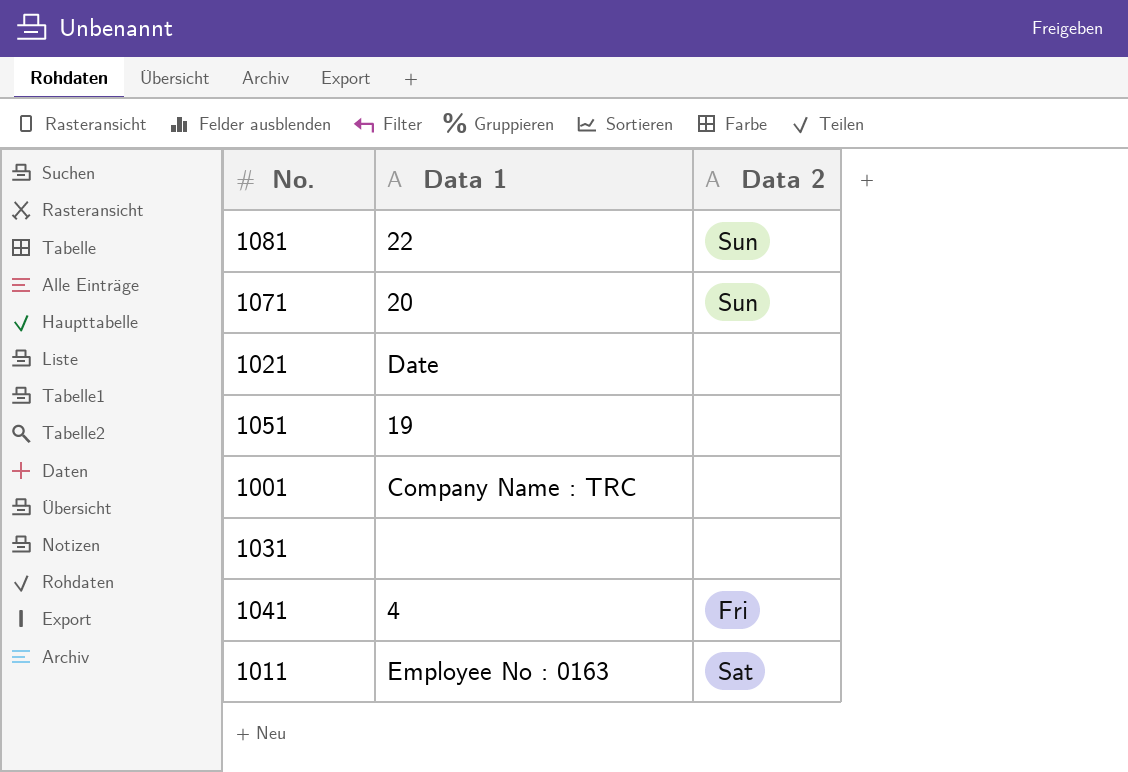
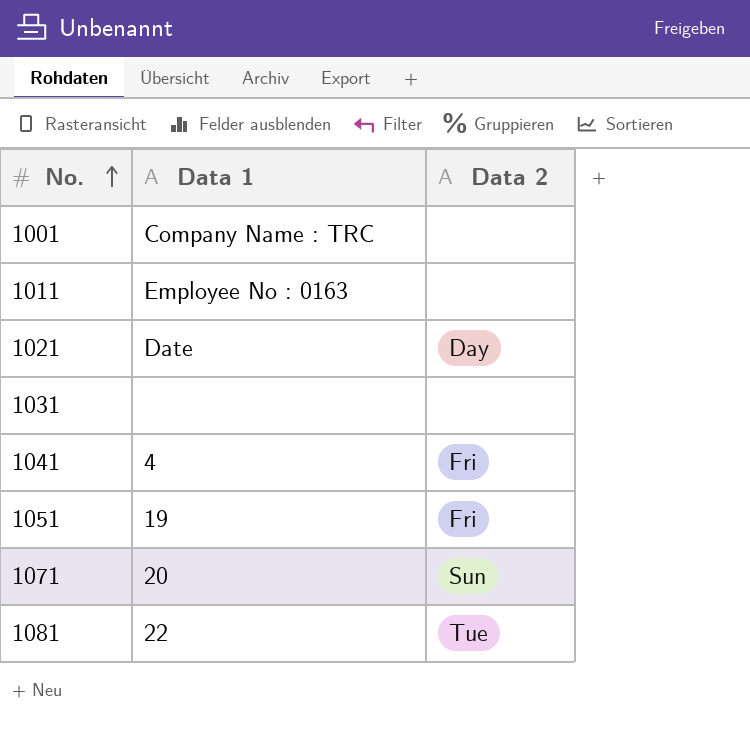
row order: none -> No. ascending
1011 | Data 2: Sat -> none
1021 | Data 2: none -> Day
1051 | Data 2: none -> Fri
1081 | Data 2: Sun -> Tue

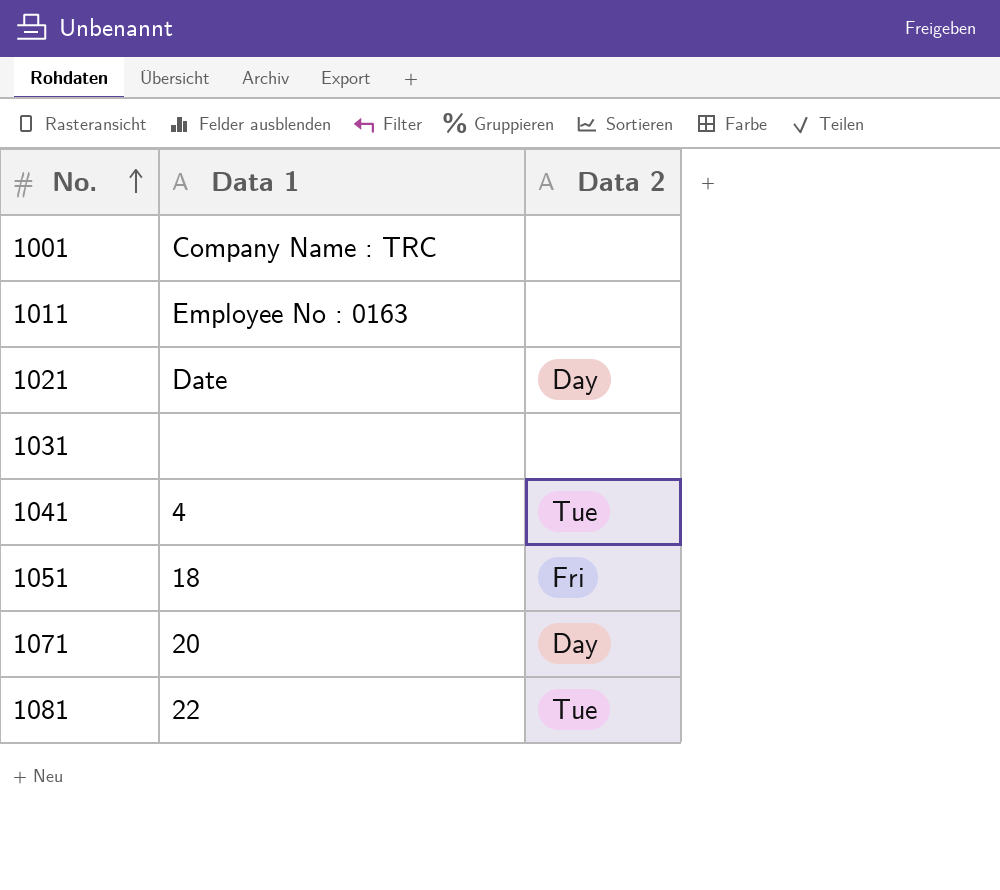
1041 | Data 2: Fri -> Tue
1051 | Data 1: 19 -> 18
1071 | Data 2: Sun -> Day

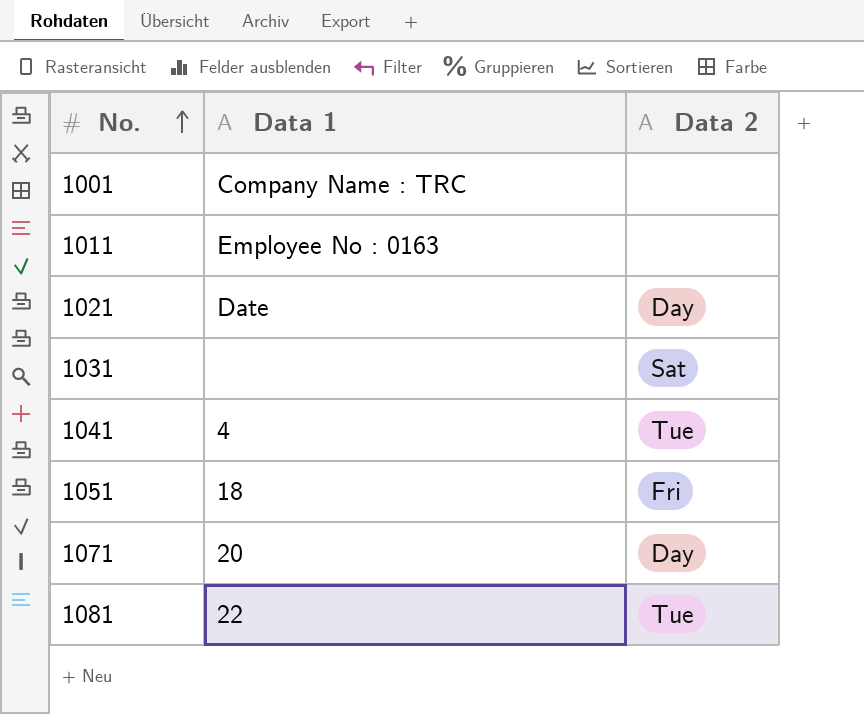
1031 | Data 2: none -> Sat

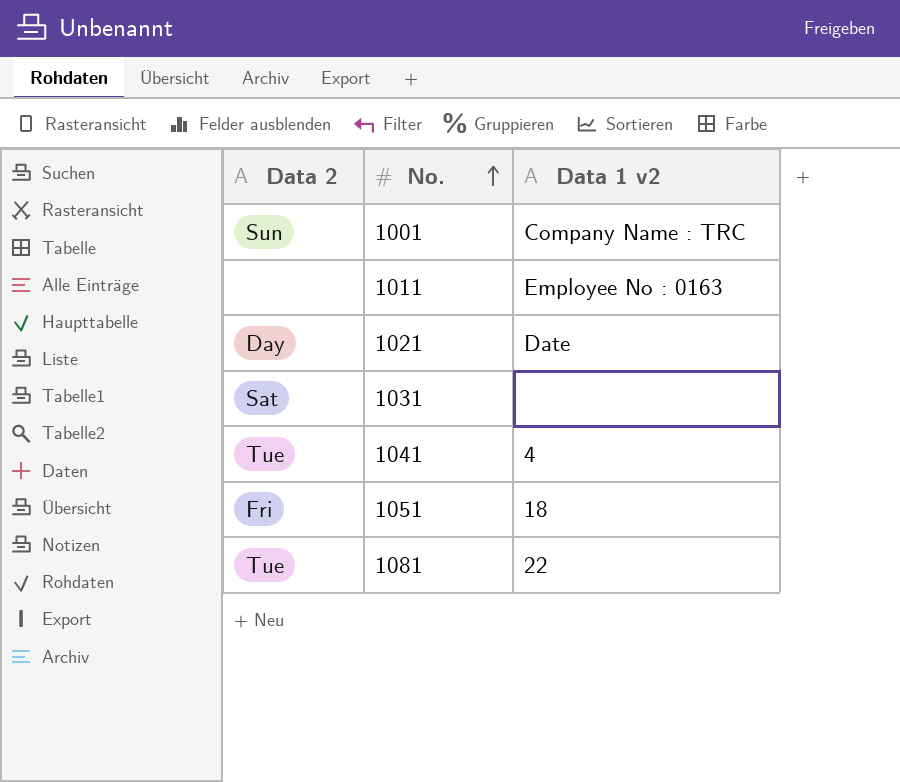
column Data 2 | position: 3 -> 1
column name: Data 1 -> Data 1 v2
row 1071: 20 | Day -> none
1001 | Data 2: none -> Sun

